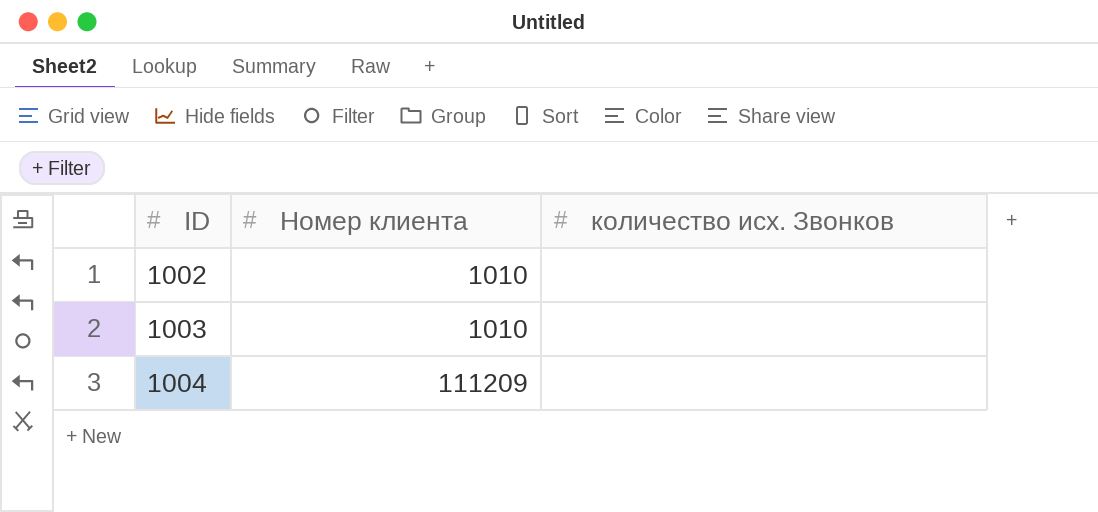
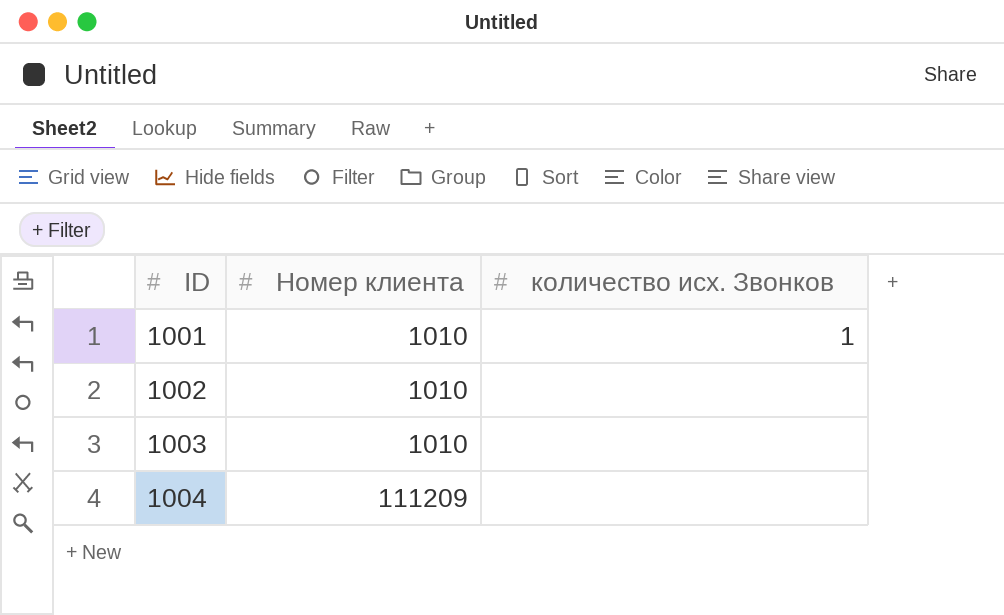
row 1001: none -> 1010 | 1

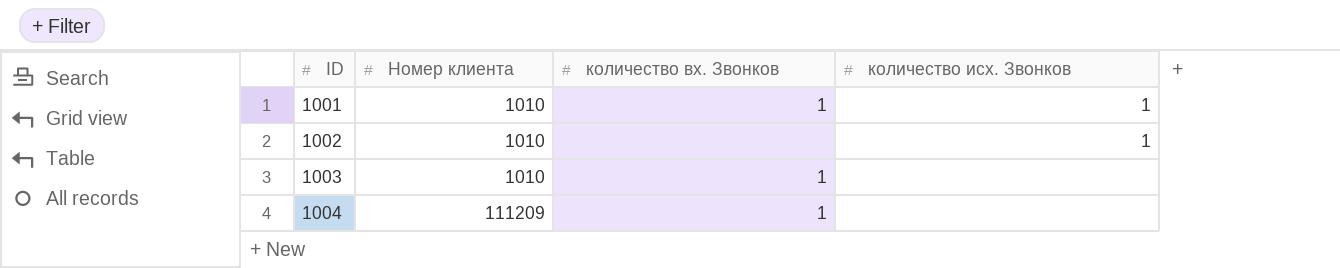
column количество вх. Звонков | position: none -> 3
1002 | количество исх. Звонков: none -> 1

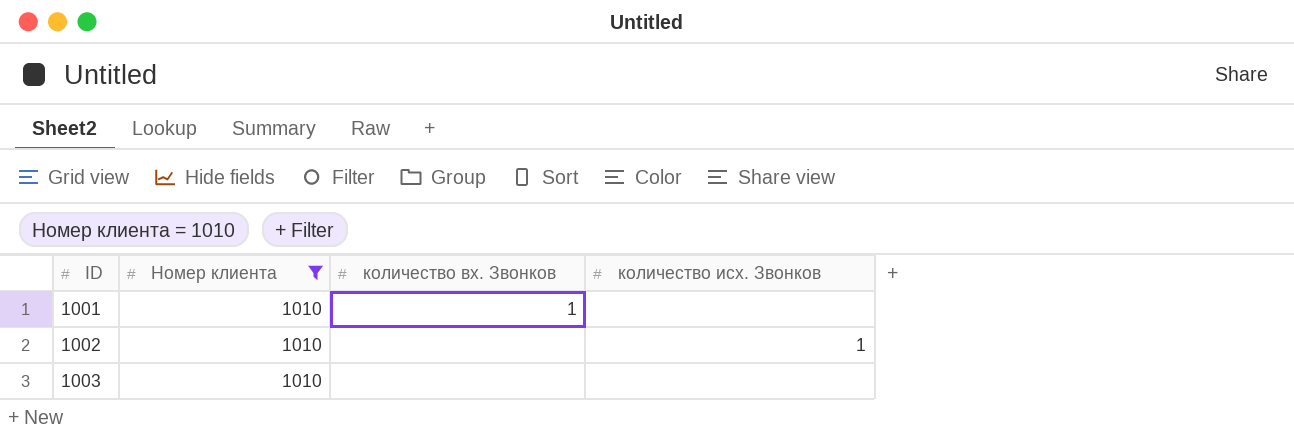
filter: none -> Номер клиента = 1010
1001 | количество исх. Звонков: 1 -> none
1003 | количество вх. Звонков: 1 -> none

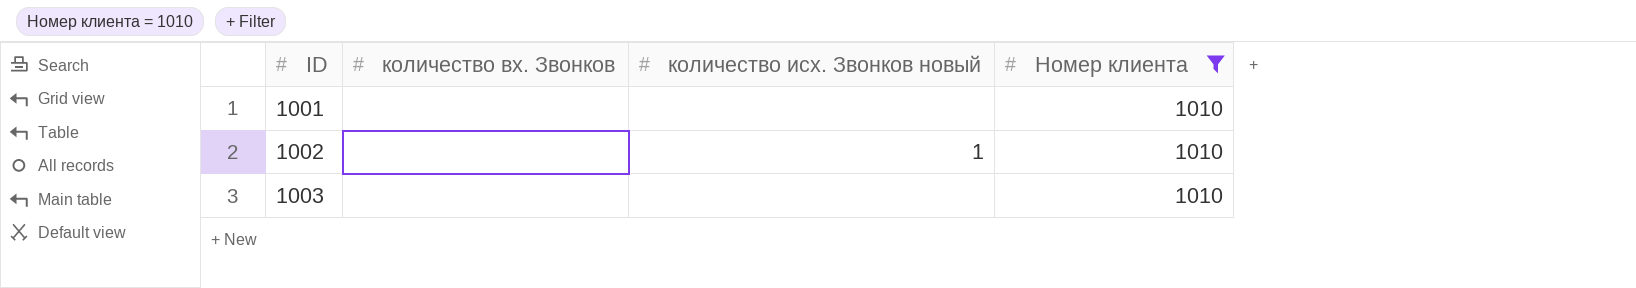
column name: количество исх. Звонков -> количество исх. Звонков новый
column Номер клиента | position: 2 -> 4
1001 | количество вх. Звонков: 1 -> none

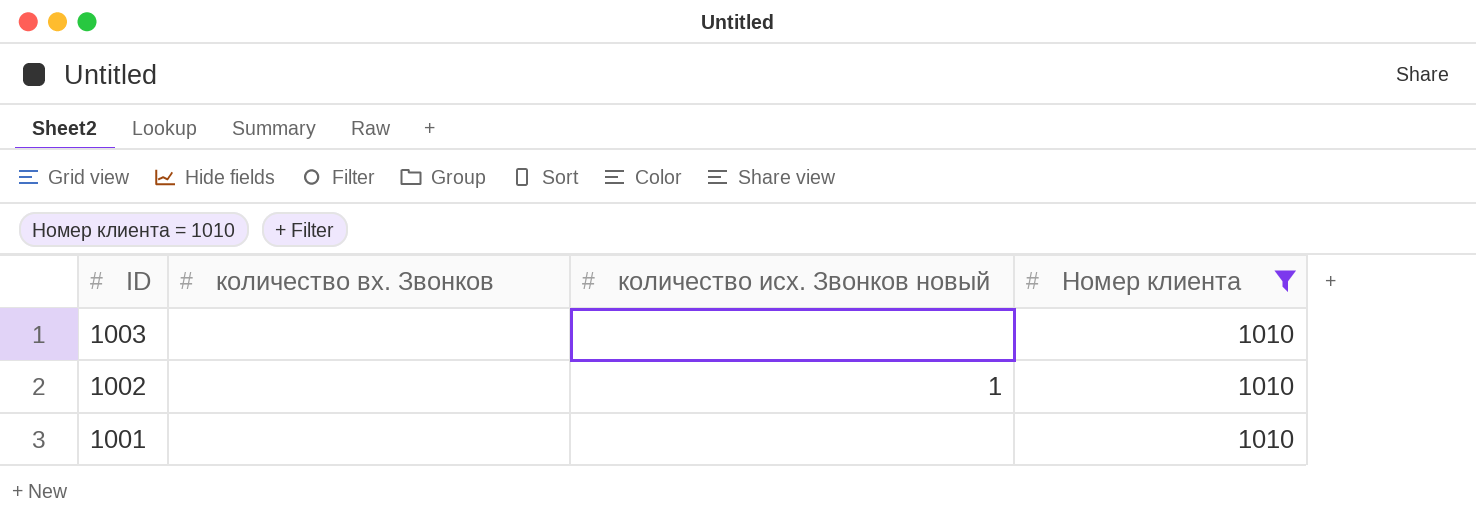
row order: ID ascending -> ID descending

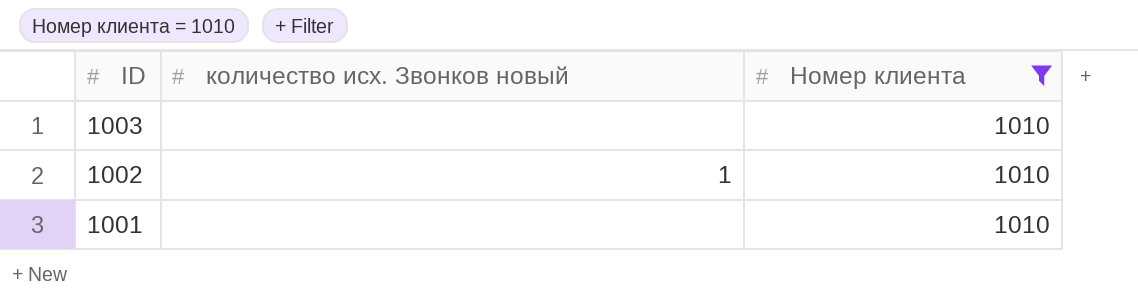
column количество вх. Звонков | position: 2 -> none

